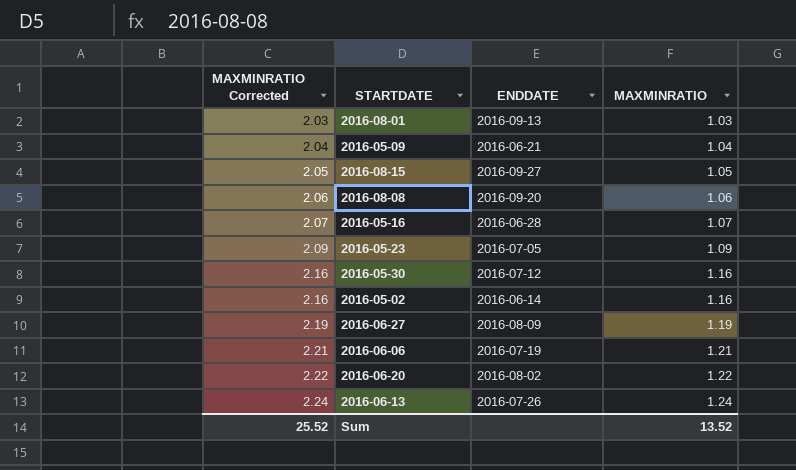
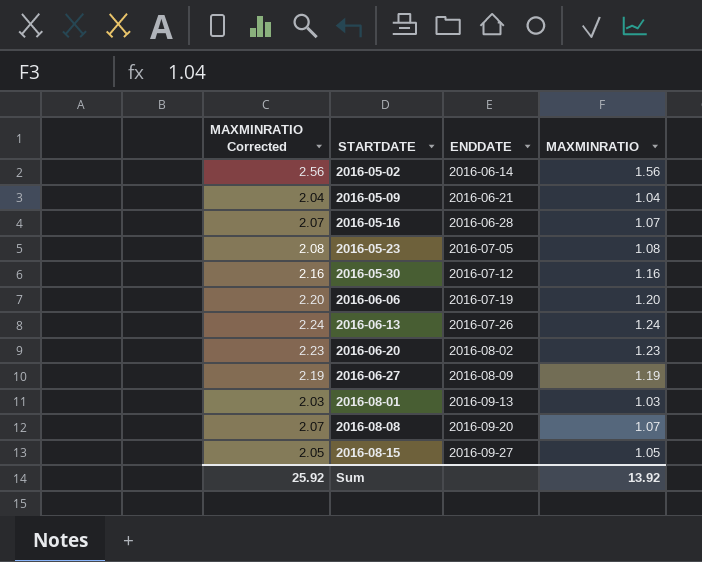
row order: MAXMINRATIO Corrected ascending -> STARTDATE ascending
2016-05-02 | MAXMINRATIO Corrected: 2.16 -> 2.56
2016-05-02 | MAXMINRATIO: 1.16 -> 1.56
2016-05-23 | MAXMINRATIO Corrected: 2.09 -> 2.08
2016-05-23 | MAXMINRATIO: 1.09 -> 1.08
2016-06-06 | MAXMINRATIO Corrected: 2.21 -> 2.20
2016-06-06 | MAXMINRATIO: 1.21 -> 1.20
2016-06-20 | MAXMINRATIO Corrected: 2.22 -> 2.23
2016-06-20 | MAXMINRATIO: 1.22 -> 1.23
2016-08-08 | MAXMINRATIO Corrected: 2.06 -> 2.07
2016-08-08 | MAXMINRATIO: 1.06 -> 1.07
Sum | MAXMINRATIO Corrected: 25.52 -> 25.92
Sum | MAXMINRATIO: 13.52 -> 13.92

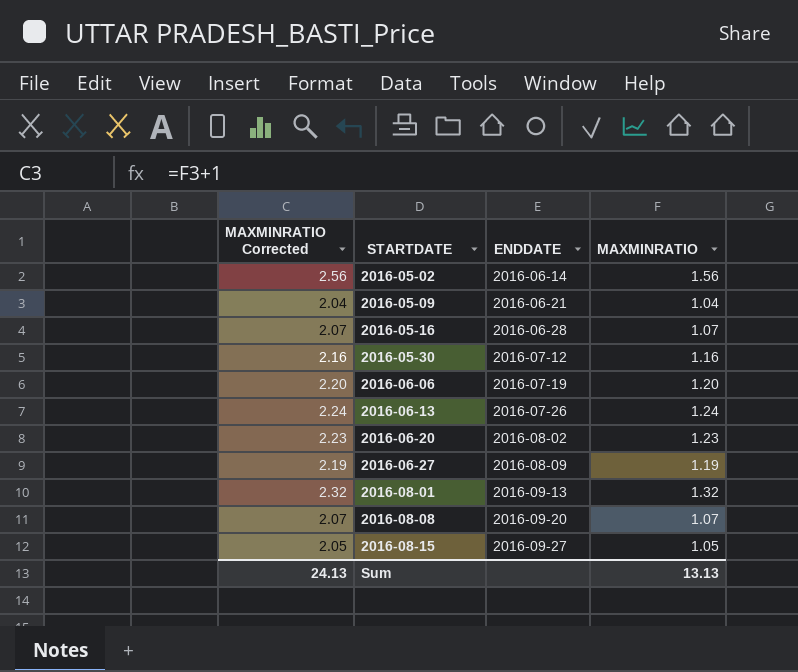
row 2016-05-23: 2.08 | 2016-07-05 | 1.08 -> none
2016-08-01 | MAXMINRATIO Corrected: 2.03 -> 2.32
2016-08-01 | MAXMINRATIO: 1.03 -> 1.32
Sum | MAXMINRATIO Corrected: 25.92 -> 24.13
Sum | MAXMINRATIO: 13.92 -> 13.13

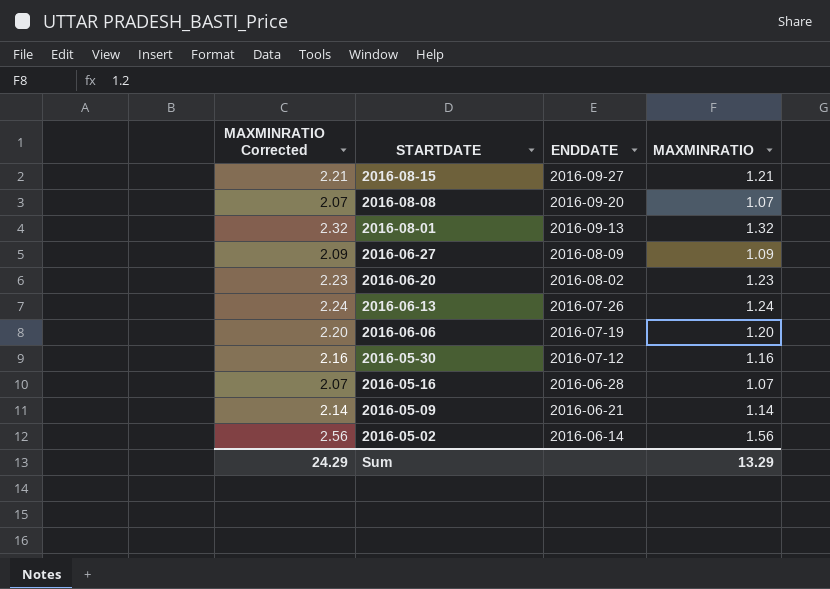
row order: STARTDATE ascending -> STARTDATE descending
2016-08-15 | MAXMINRATIO Corrected: 2.05 -> 2.21
2016-08-15 | MAXMINRATIO: 1.05 -> 1.21
2016-06-27 | MAXMINRATIO Corrected: 2.19 -> 2.09
2016-06-27 | MAXMINRATIO: 1.19 -> 1.09
2016-05-09 | MAXMINRATIO Corrected: 2.04 -> 2.14
2016-05-09 | MAXMINRATIO: 1.04 -> 1.14
Sum | MAXMINRATIO Corrected: 24.13 -> 24.29
Sum | MAXMINRATIO: 13.13 -> 13.29

